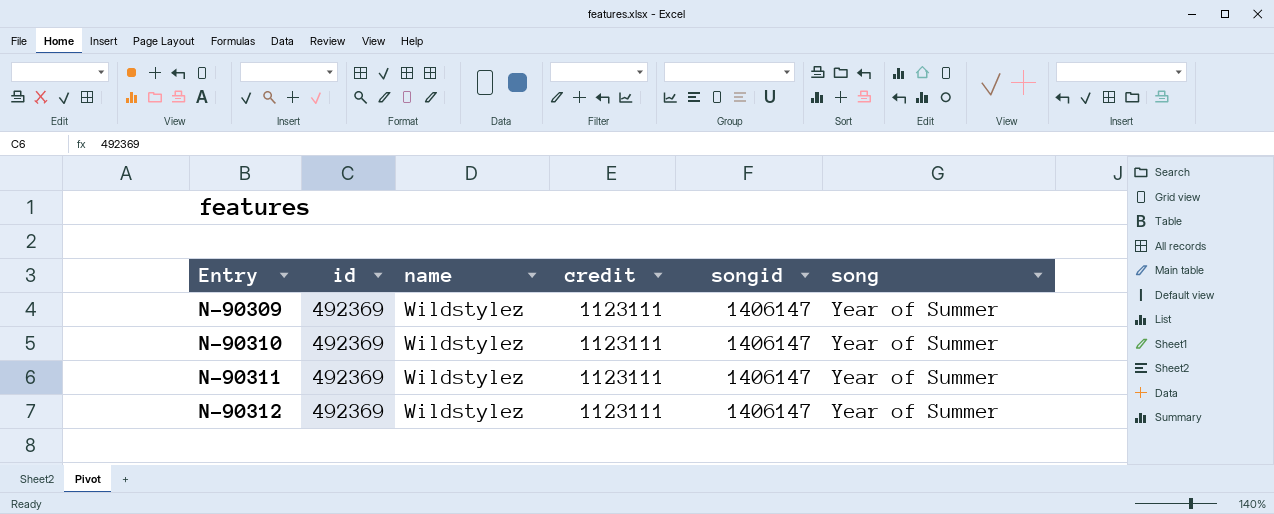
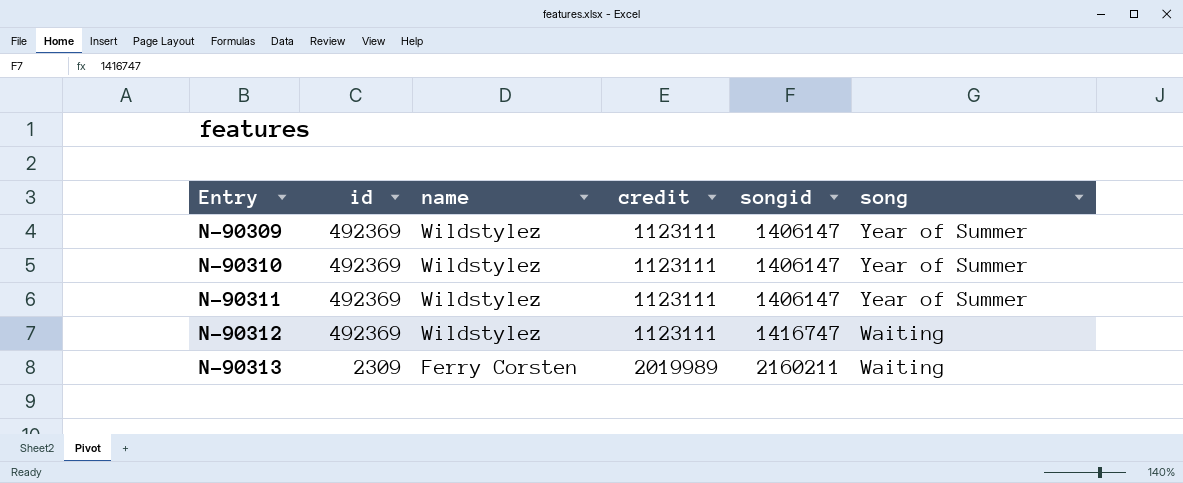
N-90312 | songid: 1406147 -> 1416747
N-90312 | song: Year of Summer -> Waiting
row N-90313: none -> 2309 | Ferry Corsten | 2019989 | 2160211 | Waiting

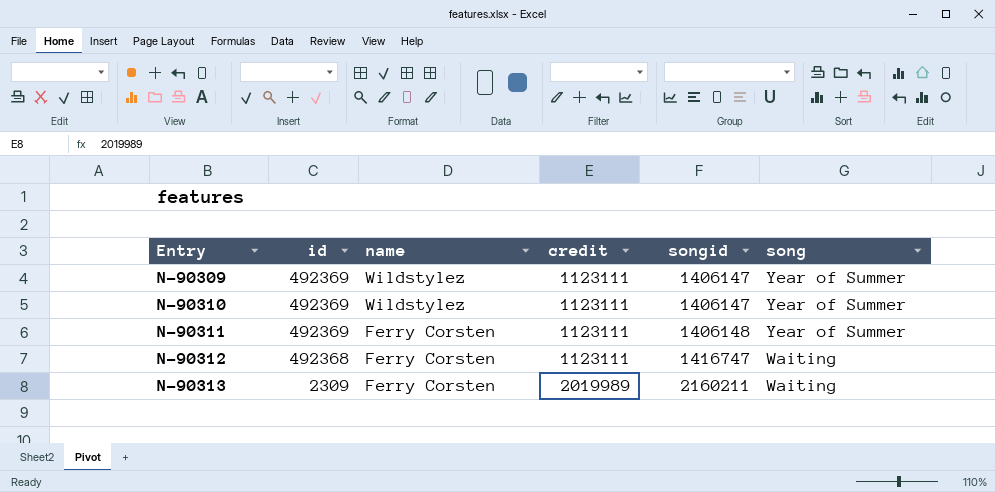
N-90311 | name: Wildstylez -> Ferry Corsten
N-90311 | songid: 1406147 -> 1406148
N-90312 | id: 492369 -> 492368
N-90312 | name: Wildstylez -> Ferry Corsten

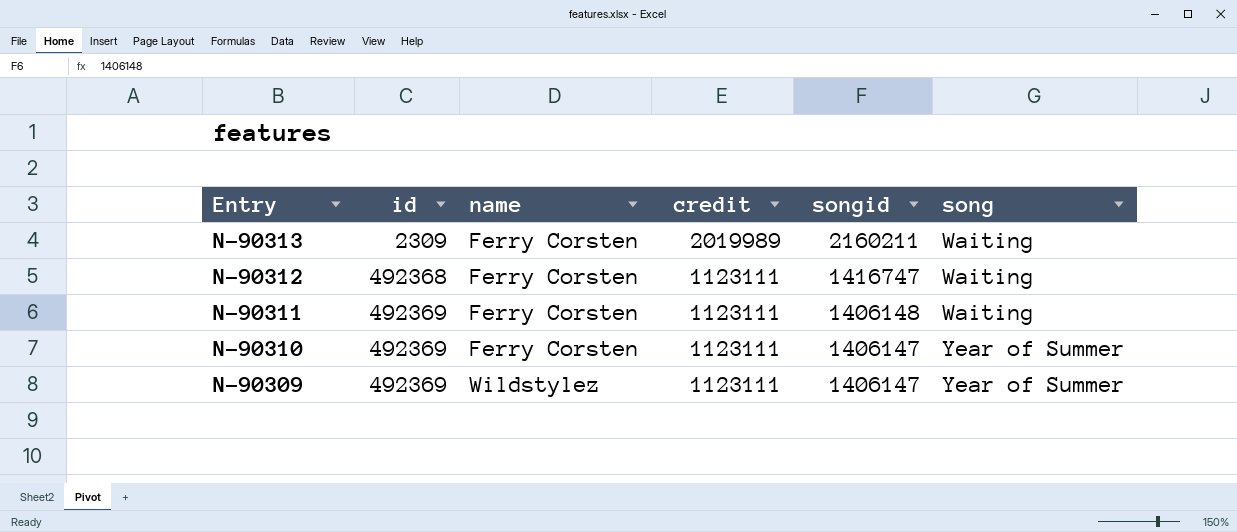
row order: Entry ascending -> Entry descending
N-90311 | song: Year of Summer -> Waiting
N-90310 | name: Wildstylez -> Ferry Corsten

